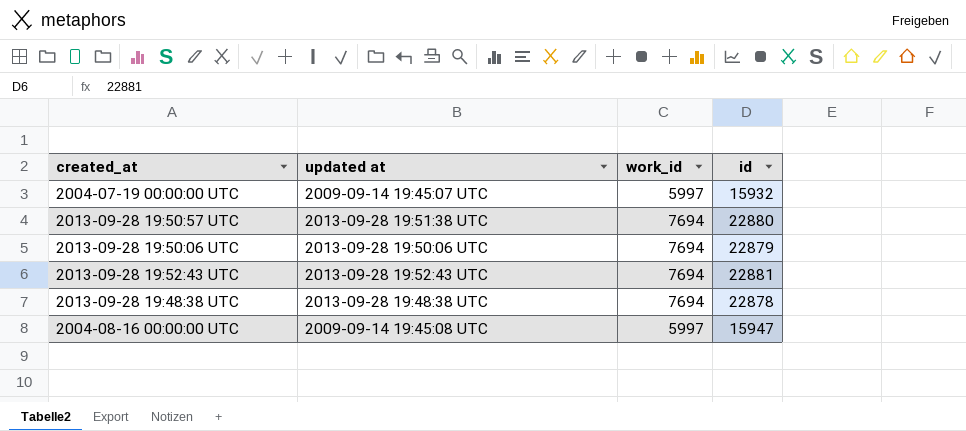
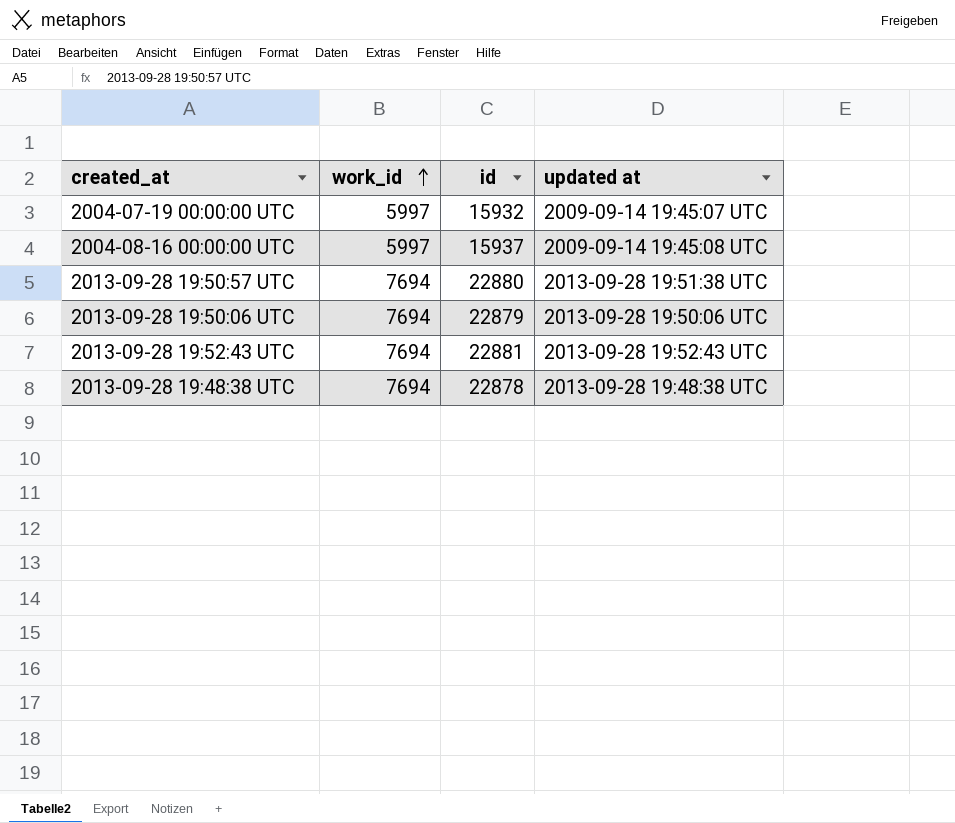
row order: none -> work_id ascending
column updated at | position: 2 -> 4
2004-08-16 00:00:00 UTC | id: 15947 -> 15937

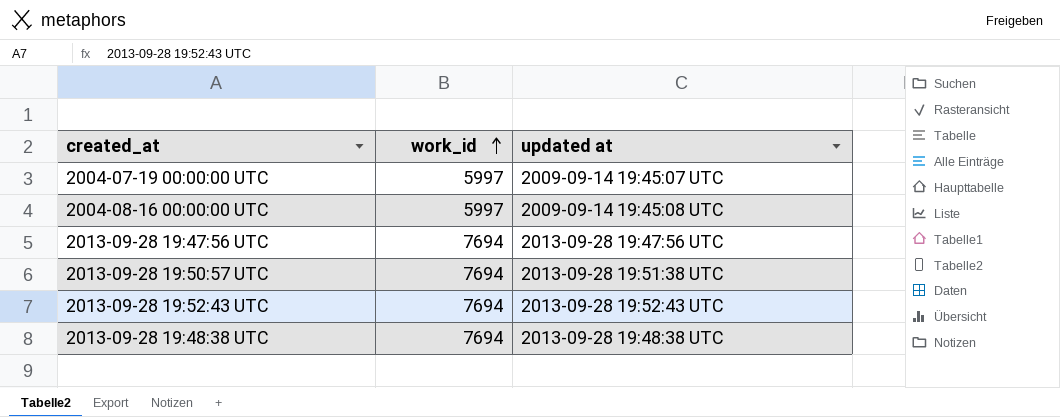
column id | position: 3 -> none
row 2013-09-28 19:50:06 UTC: 7694 | 22879 | 2013-09-28 19:50:06 UTC -> none
row 2013-09-28 19:47:56 UTC: none -> 7694 | 2013-09-28 19:47:56 UTC

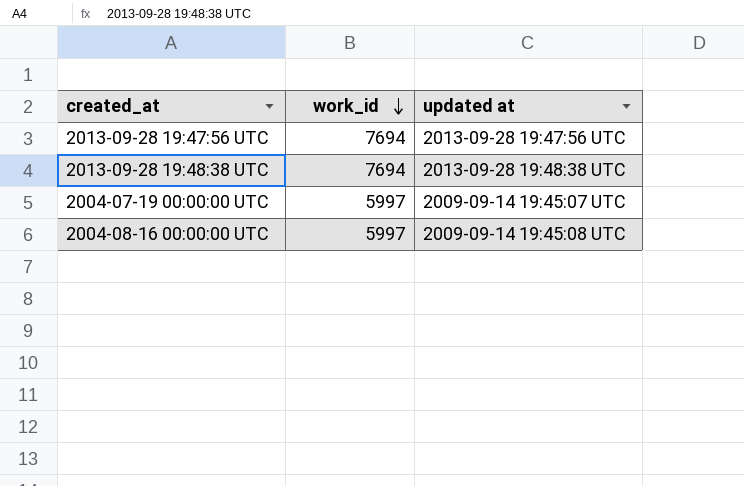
row order: work_id ascending -> work_id descending
row 2013-09-28 19:50:57 UTC: 7694 | 2013-09-28 19:51:38 UTC -> none
row 2013-09-28 19:52:43 UTC: 7694 | 2013-09-28 19:52:43 UTC -> none

